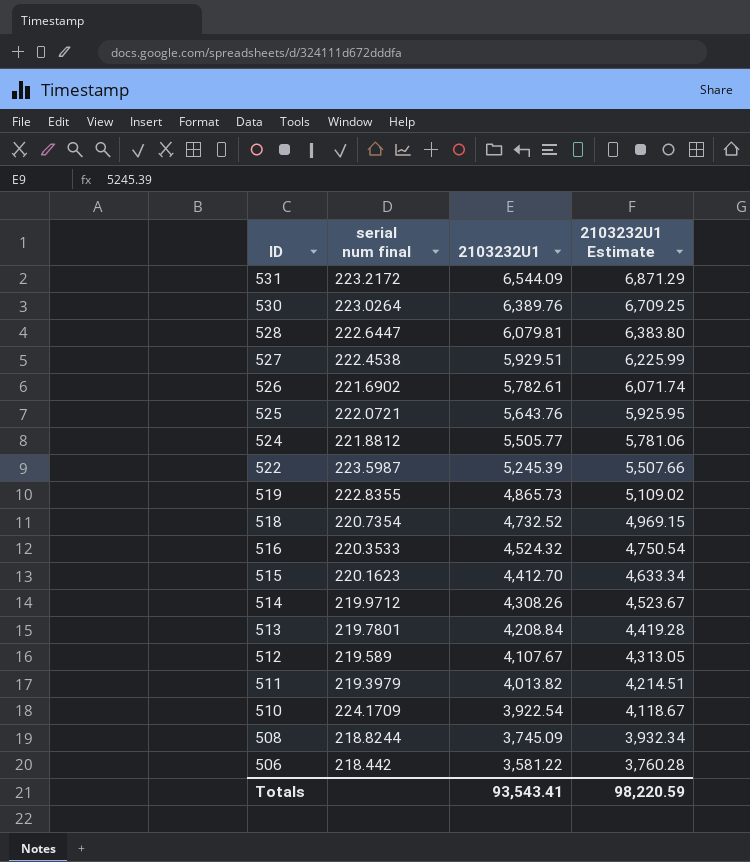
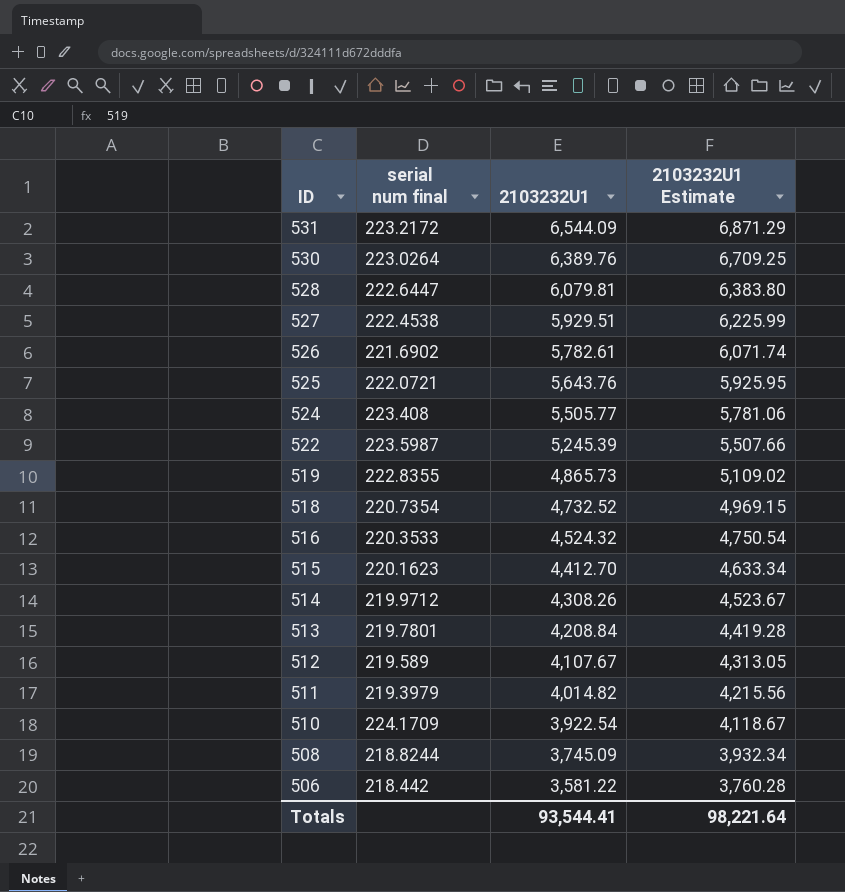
524 | serial num final: 221.8812 -> 223.408
511 | 2103232U1: 4,013.82 -> 4,014.82
511 | 2103232U1 Estimate: 4,214.51 -> 4,215.56
Totals | 2103232U1: 93,543.41 -> 93,544.41
Totals | 2103232U1 Estimate: 98,220.59 -> 98,221.64

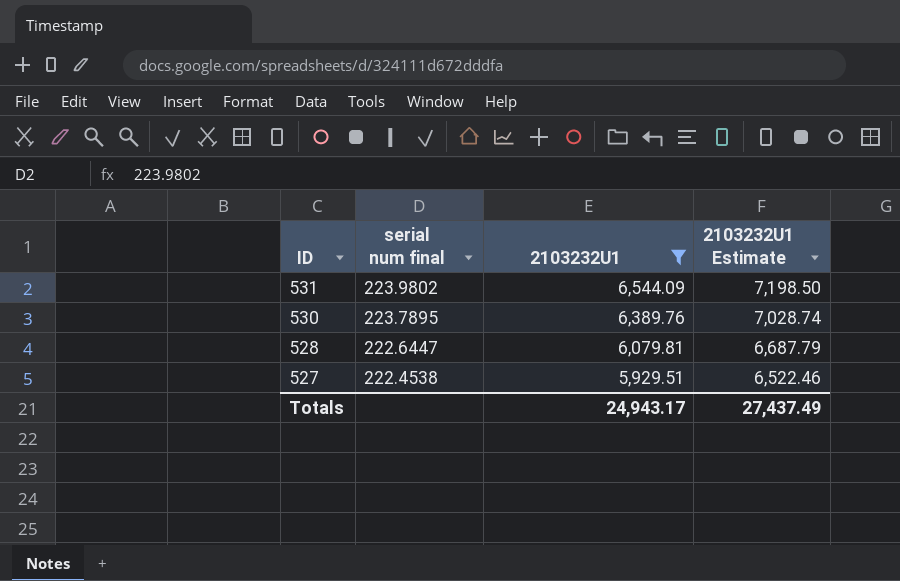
filter: none -> 2103232U1 >= 5,929.51
column 2103232U1 Estimate | formula: [2103232U1] * 1.05 -> [2103232U1] * 1.1
531 | serial num final: 223.2172 -> 223.9802
530 | serial num final: 223.0264 -> 223.7895
Totals | 2103232U1: 93,544.41 -> 24,943.17
Totals | 2103232U1 Estimate: 98,221.64 -> 27,437.49

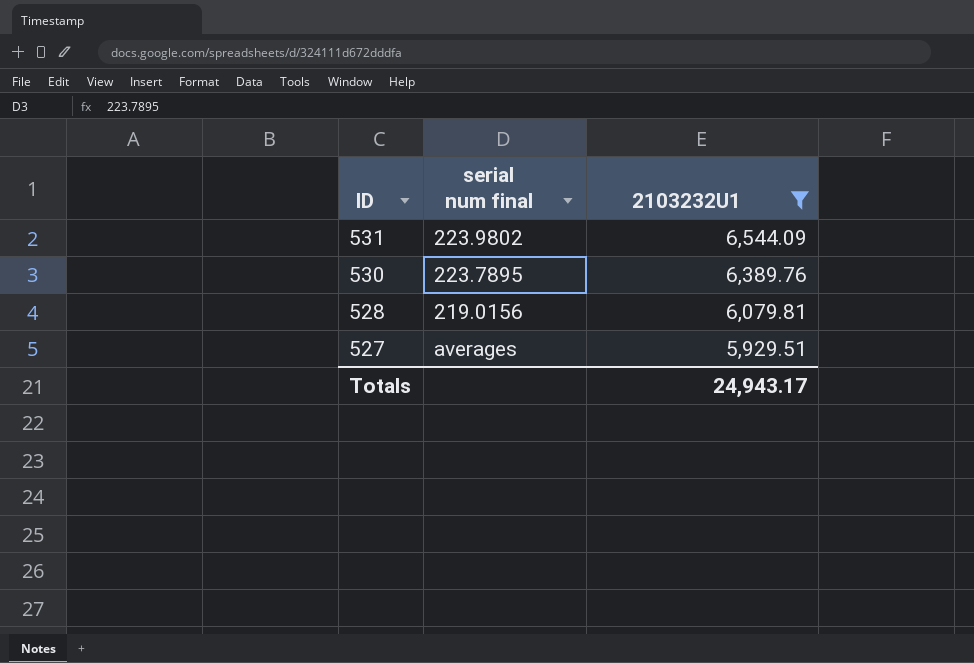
column 2103232U1 Estimate | formula: [2103232U1] * 1.1 -> none
528 | serial num final: 222.6447 -> 219.0156
527 | serial num final: 222.4538 -> averages

